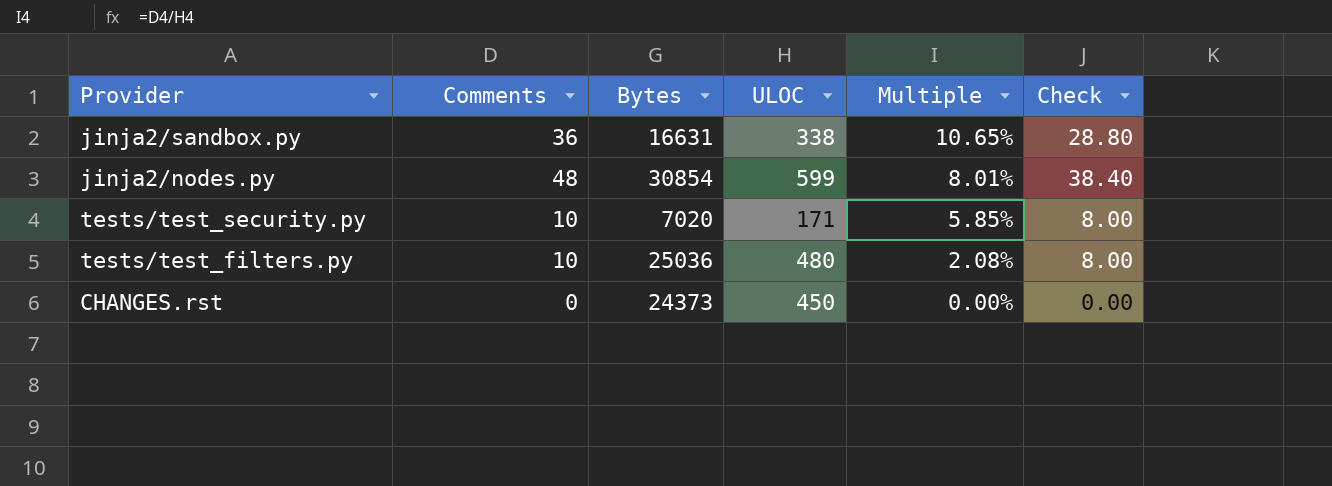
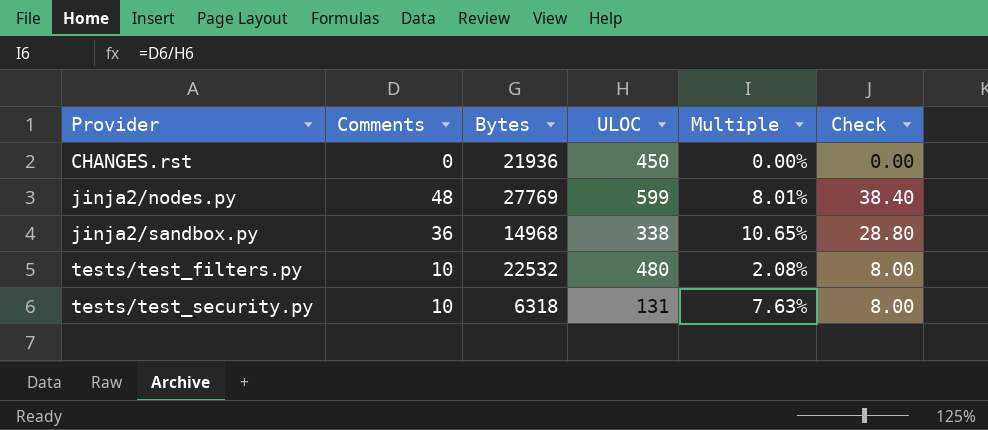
row order: Multiple descending -> Provider ascending
CHANGES.rst | Bytes: 24373 -> 21936
jinja2/nodes.py | Bytes: 30854 -> 27769
jinja2/sandbox.py | Bytes: 16631 -> 14968
tests/test_filters.py | Bytes: 25036 -> 22532
tests/test_security.py | Bytes: 7020 -> 6318
tests/test_security.py | ULOC: 171 -> 131
tests/test_security.py | Multiple: 5.85% -> 7.63%

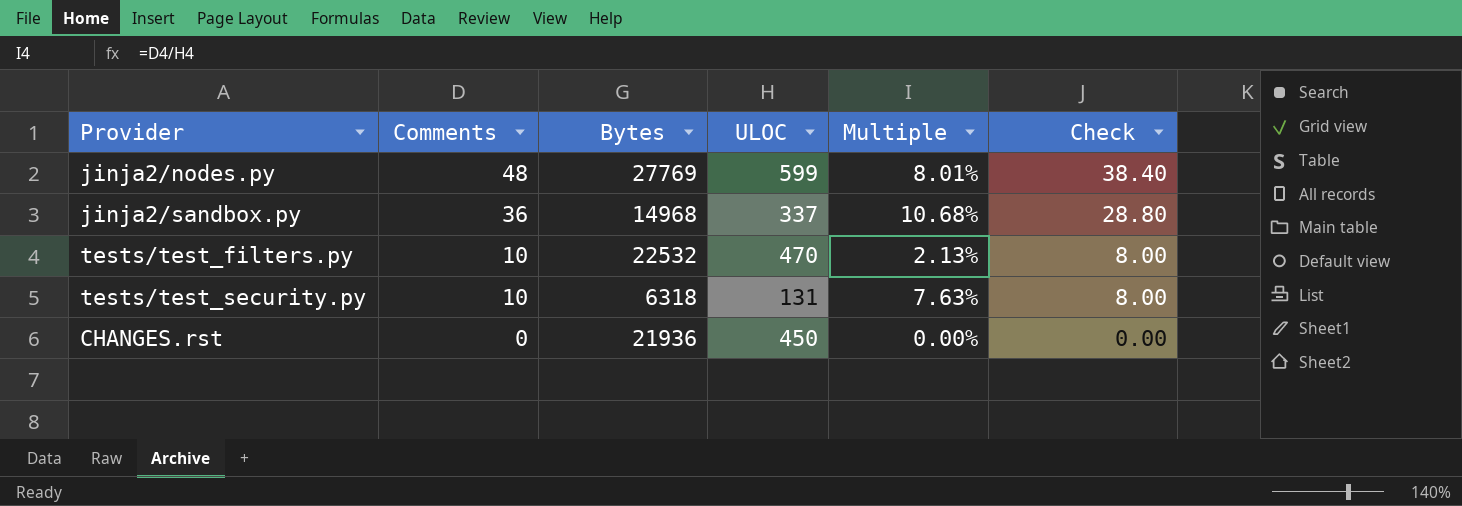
row order: Provider ascending -> Comments descending
jinja2/sandbox.py | ULOC: 338 -> 337
jinja2/sandbox.py | Multiple: 10.65% -> 10.68%
tests/test_filters.py | ULOC: 480 -> 470
tests/test_filters.py | Multiple: 2.08% -> 2.13%

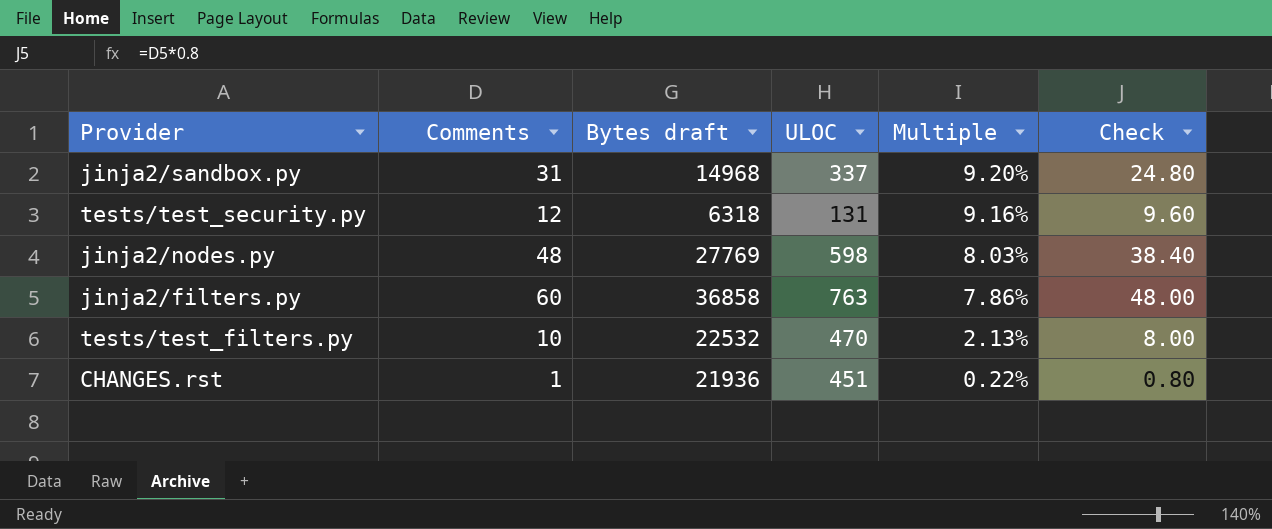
row order: Comments descending -> Multiple descending
column name: Bytes -> Bytes draft
jinja2/sandbox.py | Comments: 36 -> 31
jinja2/sandbox.py | Multiple: 10.68% -> 9.20%
jinja2/sandbox.py | Check: 28.80 -> 24.80
tests/test_security.py | Comments: 10 -> 12
tests/test_security.py | Multiple: 7.63% -> 9.16%
tests/test_security.py | Check: 8.00 -> 9.60
jinja2/nodes.py | ULOC: 599 -> 598
jinja2/nodes.py | Multiple: 8.01% -> 8.03%
row jinja2/filters.py: none -> 60 | 36858 | 763 | 7.86% | 48.00
CHANGES.rst | Comments: 0 -> 1
CHANGES.rst | ULOC: 450 -> 451
CHANGES.rst | Multiple: 0.00% -> 0.22%
CHANGES.rst | Check: 0.00 -> 0.80

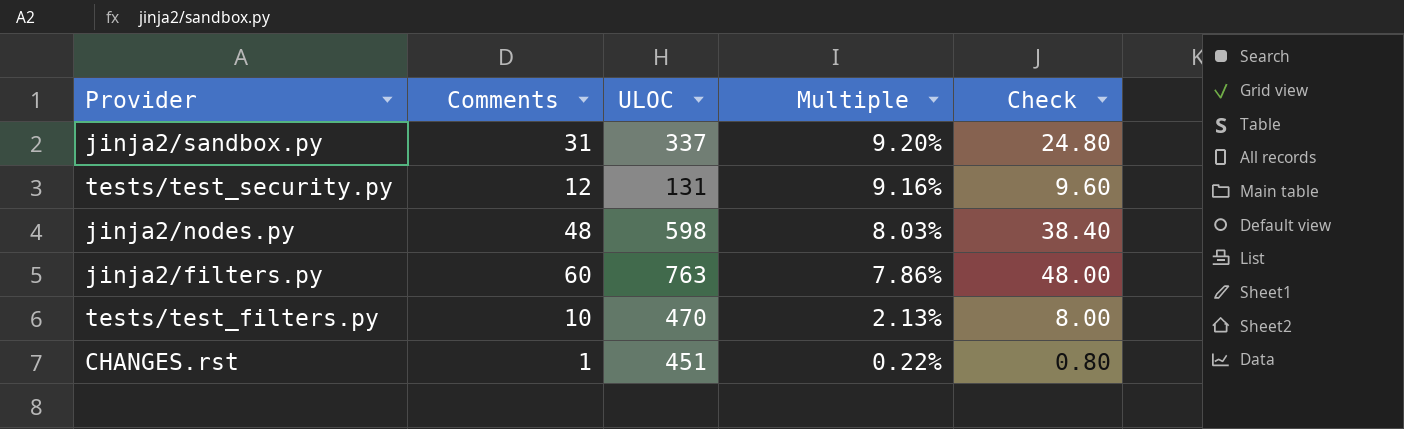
column Bytes draft | position: 3 -> none

